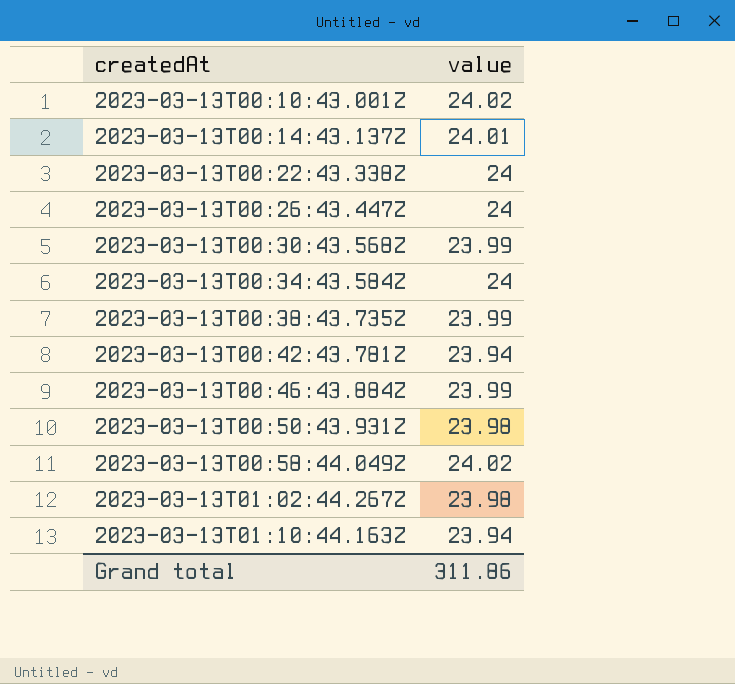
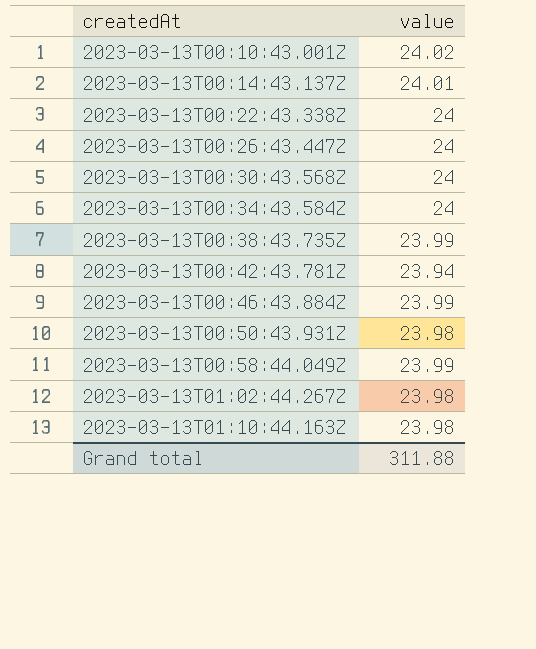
2023-03-13T00:30:43.568Z | value: 23.99 -> 24
2023-03-13T00:58:44.049Z | value: 24.02 -> 23.99
2023-03-13T01:10:44.163Z | value: 23.94 -> 23.98
Grand total | value: 311.86 -> 311.88

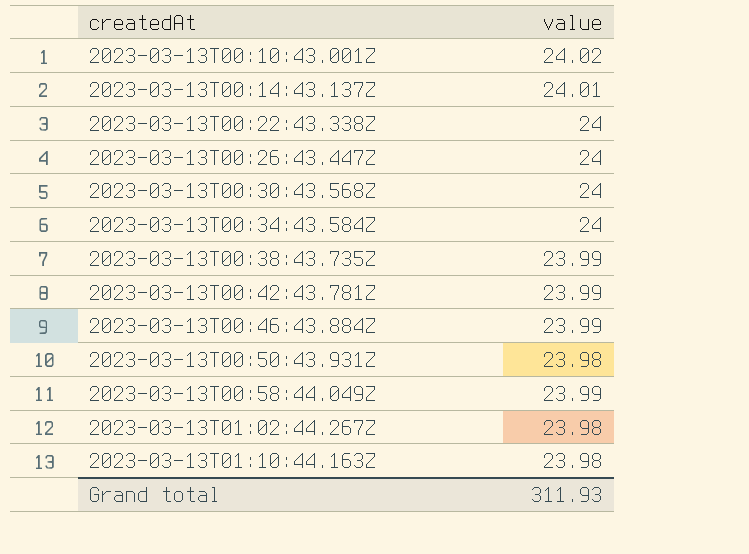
2023-03-13T00:42:43.781Z | value: 23.94 -> 23.99
Grand total | value: 311.88 -> 311.93

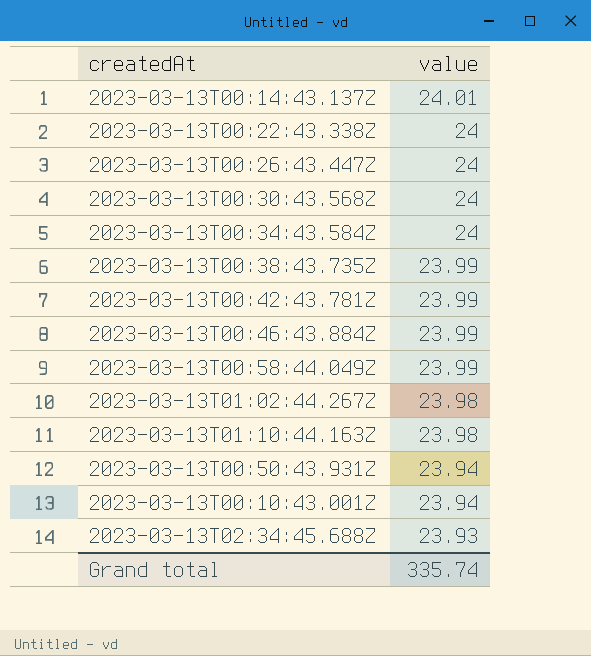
row order: createdAt ascending -> value descending
2023-03-13T00:50:43.931Z | value: 23.98 -> 23.94
2023-03-13T00:10:43.001Z | value: 24.02 -> 23.94
row 2023-03-13T02:34:45.688Z: none -> 23.93
Grand total | value: 311.93 -> 335.74

